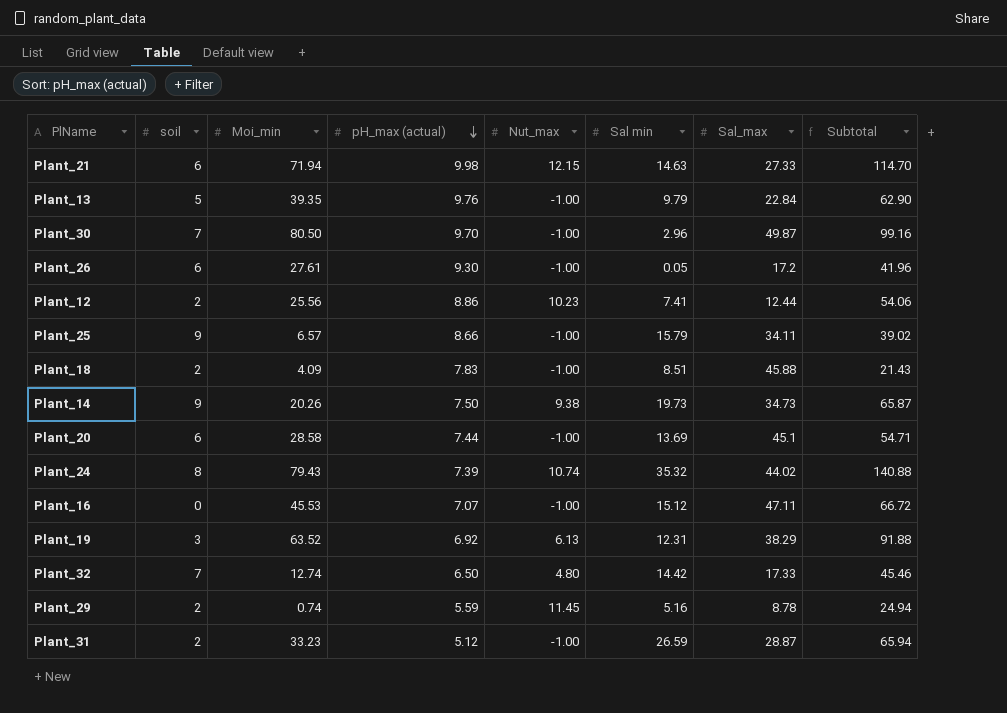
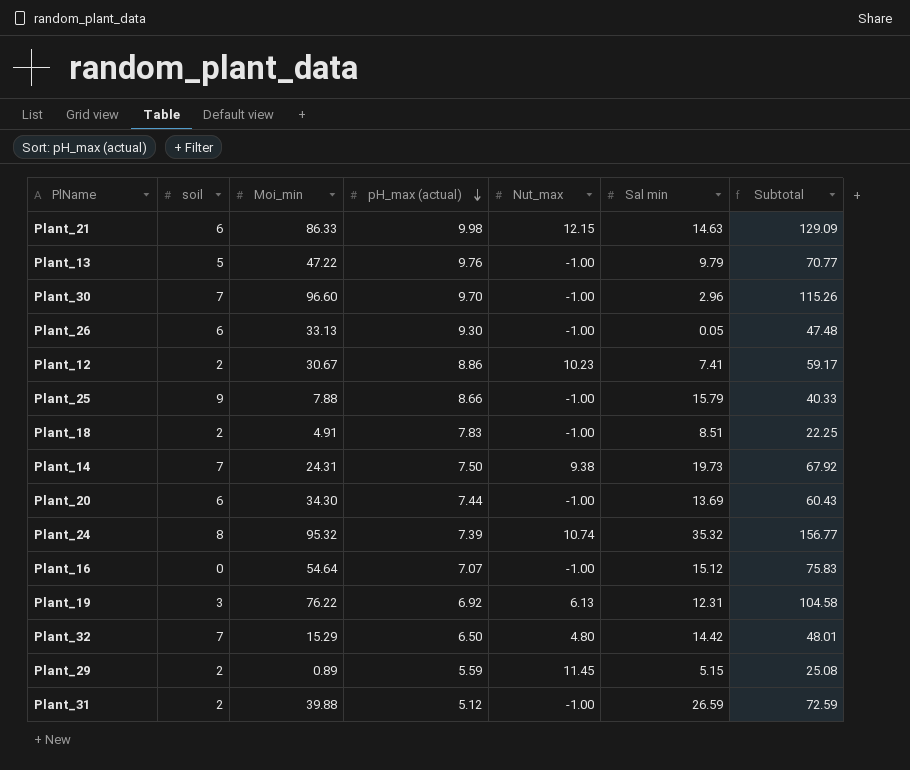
column Sal_max | position: 7 -> none
Plant_21 | Moi_min: 71.94 -> 86.33
Plant_21 | Subtotal: 114.70 -> 129.09
Plant_13 | Moi_min: 39.35 -> 47.22
Plant_13 | Subtotal: 62.90 -> 70.77
Plant_30 | Moi_min: 80.50 -> 96.60
Plant_30 | Subtotal: 99.16 -> 115.26
Plant_26 | Moi_min: 27.61 -> 33.13
Plant_26 | Subtotal: 41.96 -> 47.48
Plant_12 | Moi_min: 25.56 -> 30.67
Plant_12 | Subtotal: 54.06 -> 59.17
Plant_25 | Moi_min: 6.57 -> 7.88
Plant_25 | Subtotal: 39.02 -> 40.33
Plant_18 | Moi_min: 4.09 -> 4.91
Plant_18 | Subtotal: 21.43 -> 22.25
Plant_14 | soil: 9 -> 7
Plant_14 | Moi_min: 20.26 -> 24.31
Plant_14 | Subtotal: 65.87 -> 67.92
Plant_20 | Moi_min: 28.58 -> 34.30
Plant_20 | Subtotal: 54.71 -> 60.43
Plant_24 | Moi_min: 79.43 -> 95.32
Plant_24 | Subtotal: 140.88 -> 156.77
Plant_16 | Moi_min: 45.53 -> 54.64
Plant_16 | Subtotal: 66.72 -> 75.83
Plant_19 | Moi_min: 63.52 -> 76.22
Plant_19 | Subtotal: 91.88 -> 104.58
Plant_32 | Moi_min: 12.74 -> 15.29
Plant_32 | Subtotal: 45.46 -> 48.01
Plant_29 | Moi_min: 0.74 -> 0.89
Plant_29 | Sal min: 5.16 -> 5.15
Plant_29 | Subtotal: 24.94 -> 25.08
Plant_31 | Moi_min: 33.23 -> 39.88
Plant_31 | Subtotal: 65.94 -> 72.59

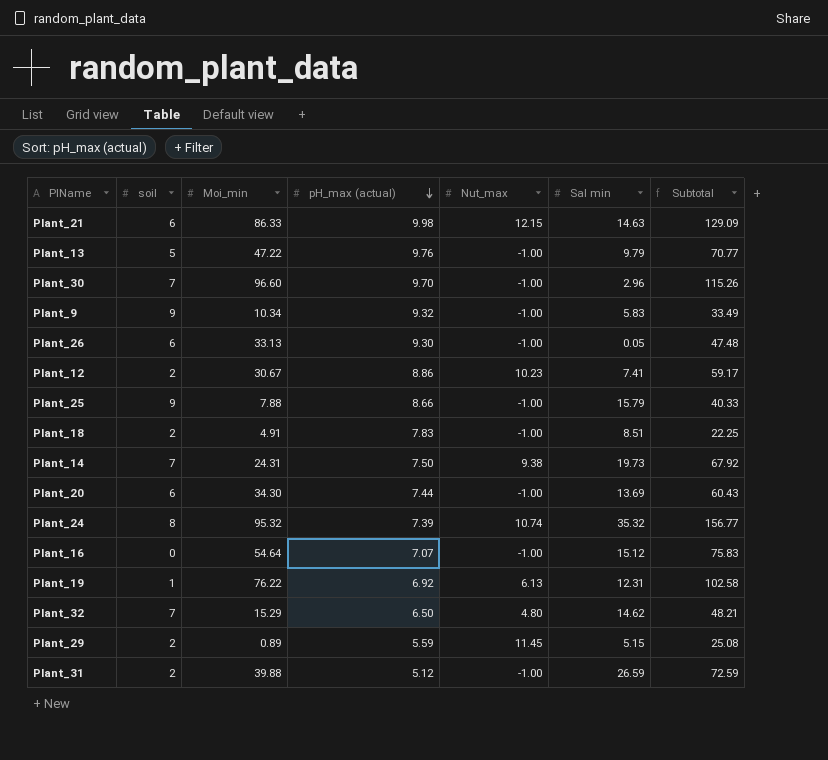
row Plant_9: none -> 9 | 10.34 | 9.32 | -1.00 | 5.83 | 33.49
Plant_19 | soil: 3 -> 1
Plant_19 | Subtotal: 104.58 -> 102.58
Plant_32 | Sal min: 14.42 -> 14.62
Plant_32 | Subtotal: 48.01 -> 48.21

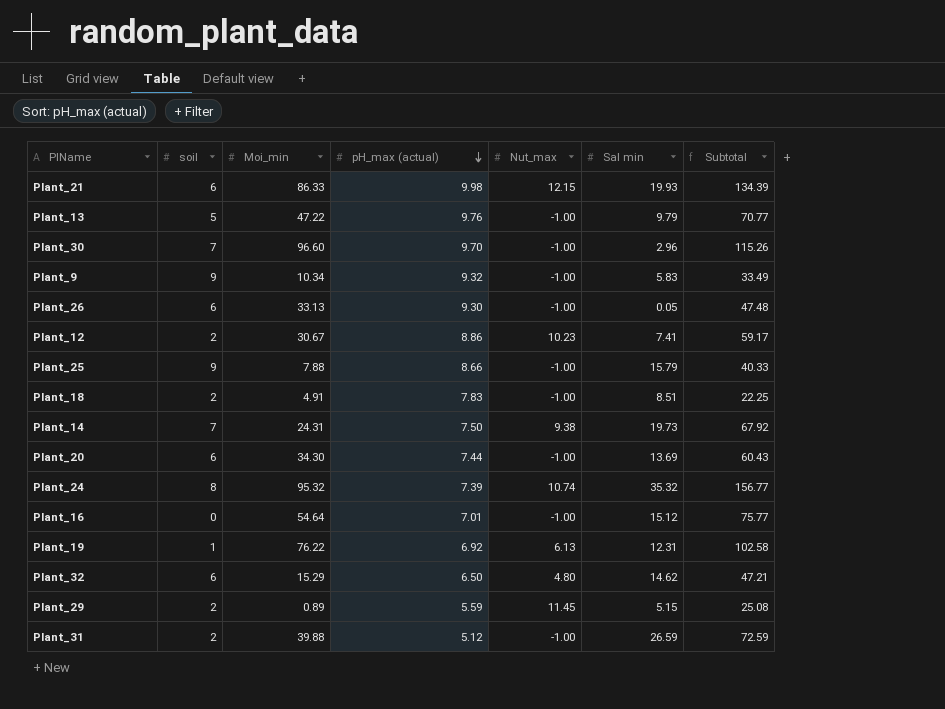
Plant_21 | Sal min: 14.63 -> 19.93
Plant_21 | Subtotal: 129.09 -> 134.39
Plant_16 | pH_max (actual): 7.07 -> 7.01
Plant_16 | Subtotal: 75.83 -> 75.77
Plant_32 | soil: 7 -> 6
Plant_32 | Subtotal: 48.21 -> 47.21

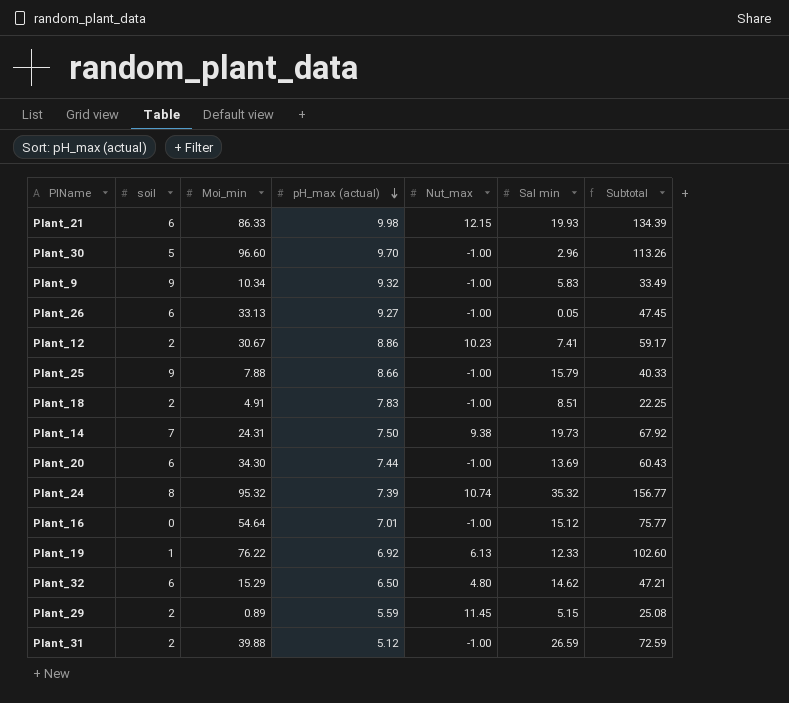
row Plant_13: 5 | 47.22 | 9.76 | -1.00 | 9.79 | 70.77 -> none
Plant_30 | soil: 7 -> 5
Plant_30 | Subtotal: 115.26 -> 113.26
Plant_26 | pH_max (actual): 9.30 -> 9.27
Plant_26 | Subtotal: 47.48 -> 47.45
Plant_19 | Sal min: 12.31 -> 12.33
Plant_19 | Subtotal: 102.58 -> 102.60

